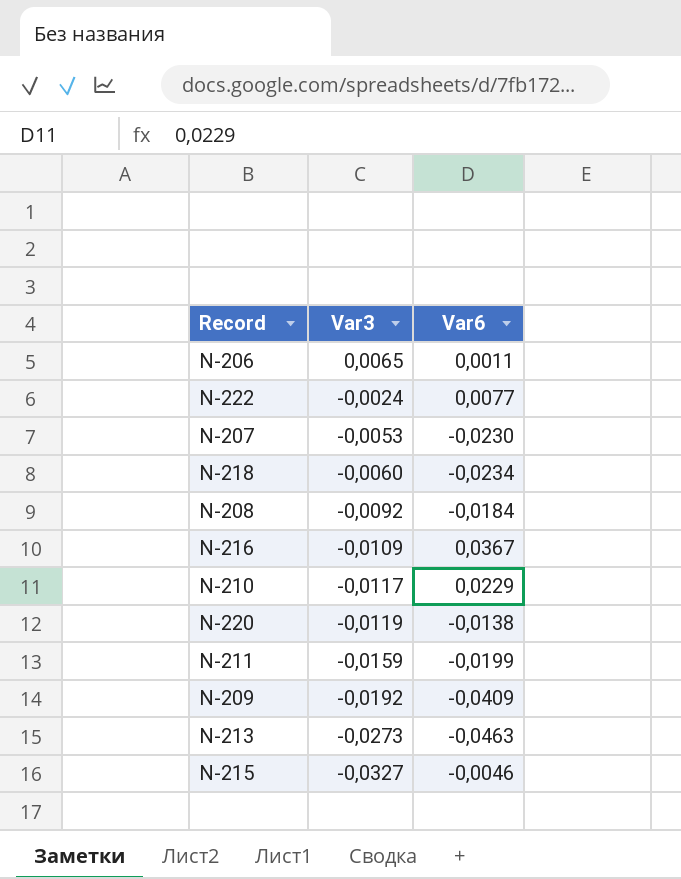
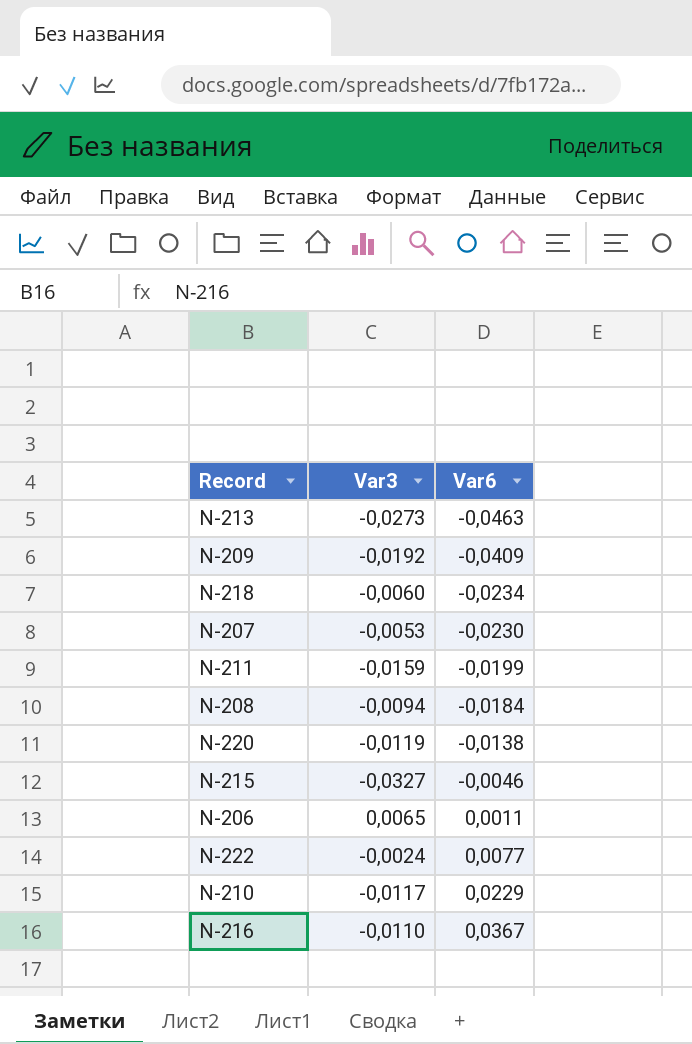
row order: Var3 descending -> Var6 ascending
N-208 | Var3: -0,0092 -> -0,0094
N-216 | Var3: -0,0109 -> -0,0110

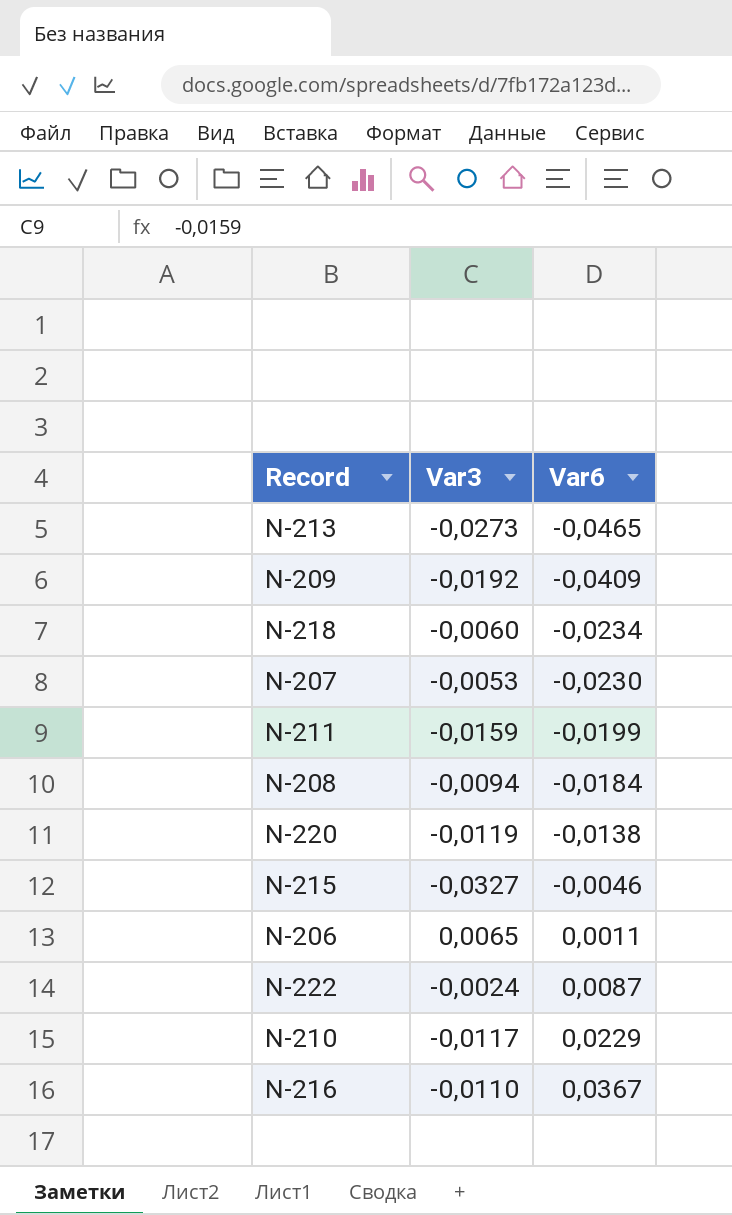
N-213 | Var6: -0,0463 -> -0,0465
N-222 | Var6: 0,0077 -> 0,0087

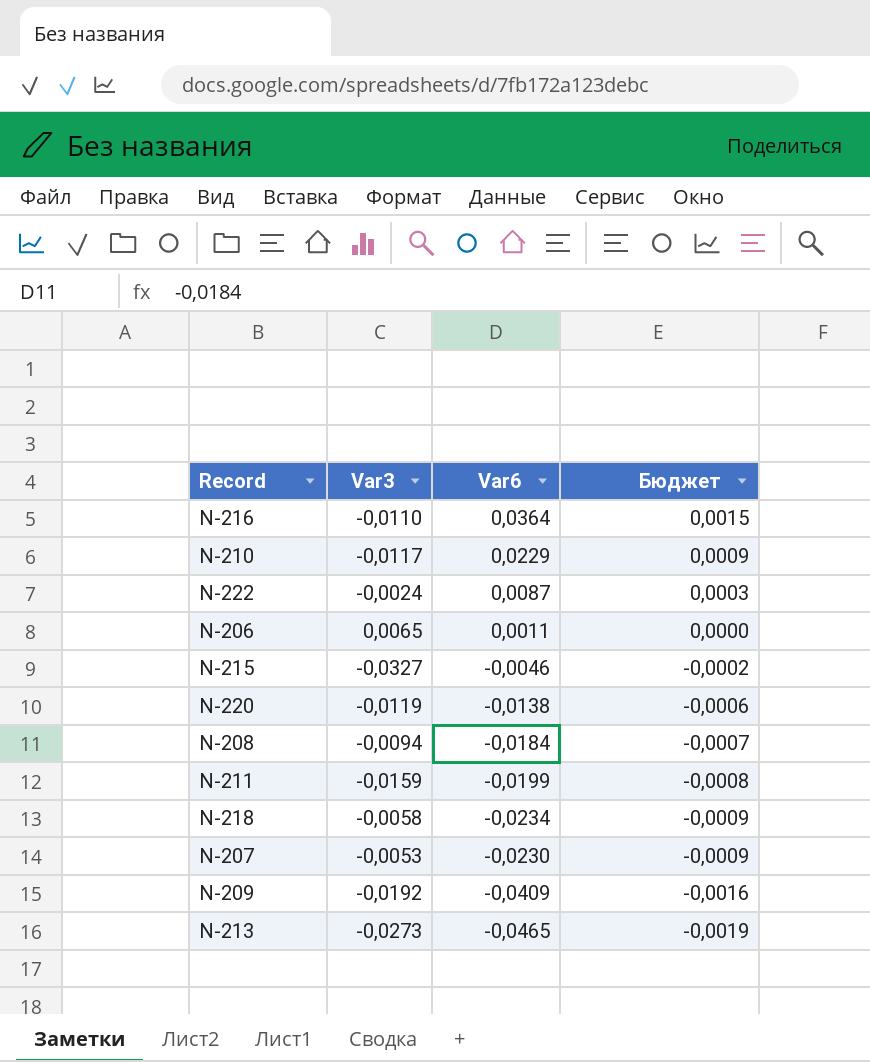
row order: Var6 ascending -> Бюджет descending
column Бюджет | formula: none -> [Var6] * 0,04
N-216 | Var6: 0,0367 -> 0,0364
N-218 | Var3: -0,0060 -> -0,0058

